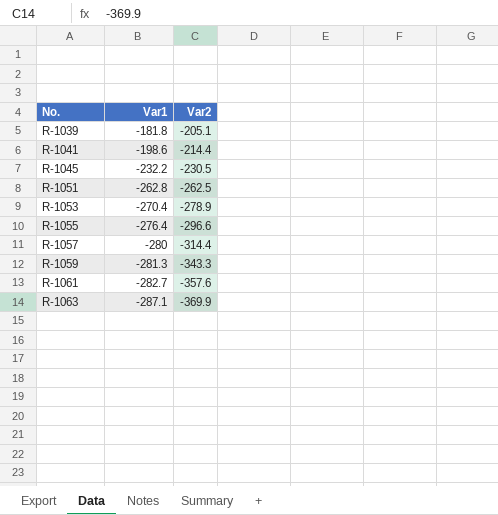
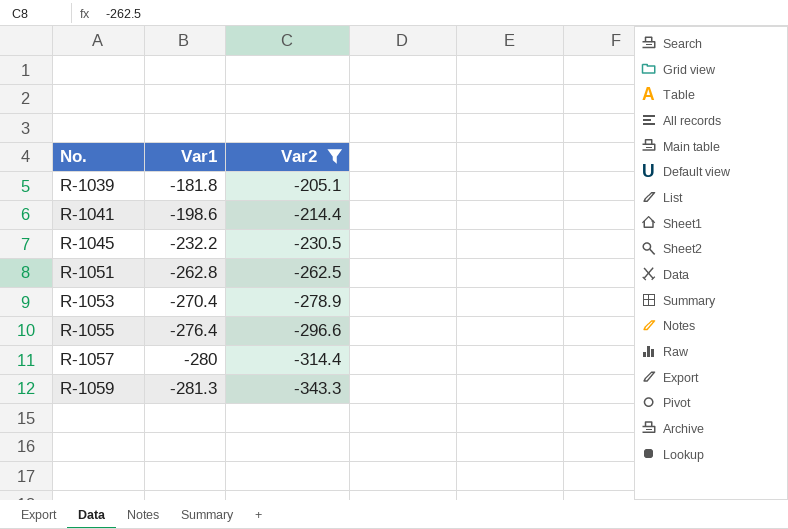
filter: none -> Var2 >= -343.3

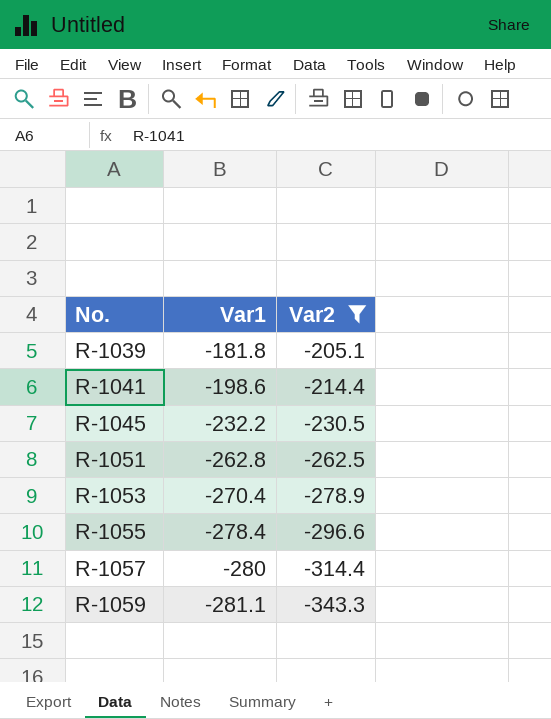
R-1055 | Var1: -276.4 -> -278.4
R-1059 | Var1: -281.3 -> -281.1

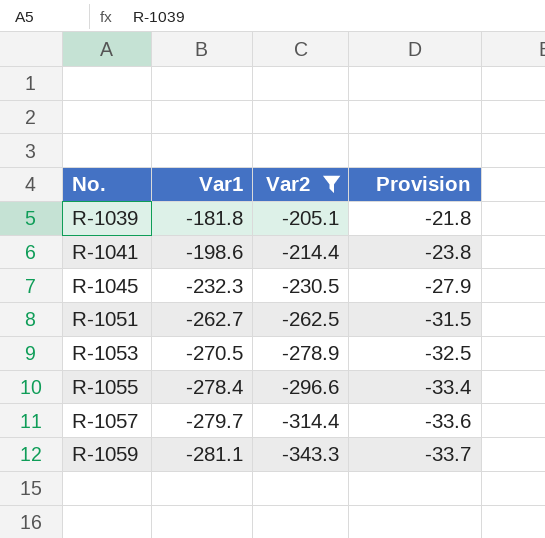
column Provision | formula: none -> [Var1] * 0.12
R-1045 | Var1: -232.2 -> -232.3
R-1051 | Var1: -262.8 -> -262.7
R-1053 | Var1: -270.4 -> -270.5
R-1057 | Var1: -280 -> -279.7

